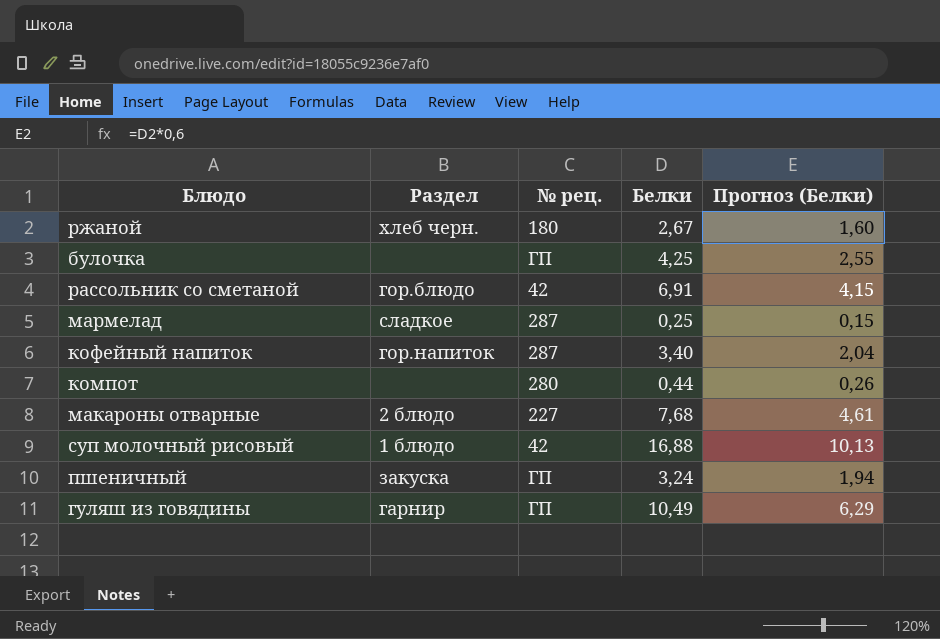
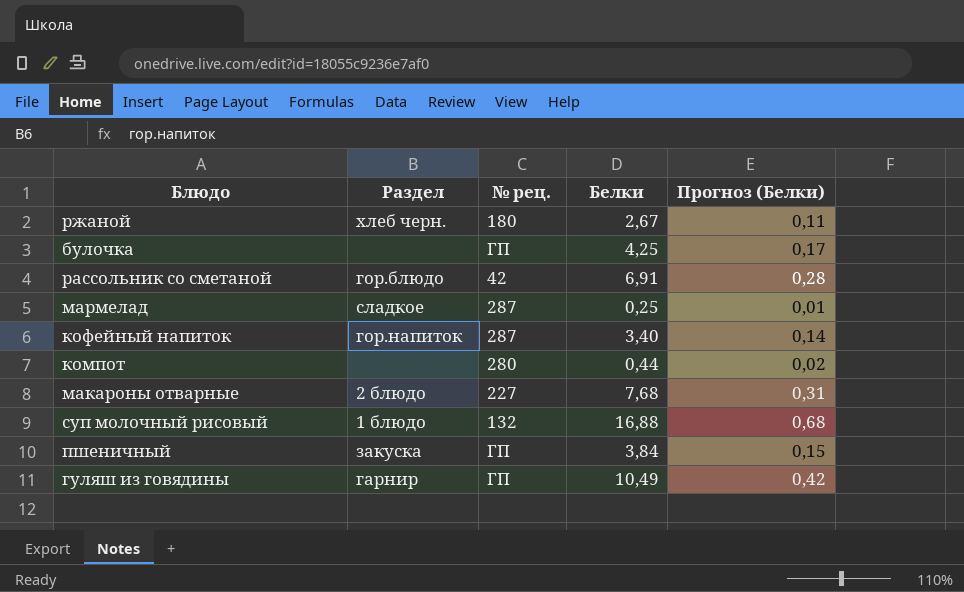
column Прогноз (Белки) | formula: [Белки] * 0,6 -> [Белки] * 0,04
суп молочный рисовый | № рец.: 42 -> 132
пшеничный | Белки: 3,24 -> 3,84

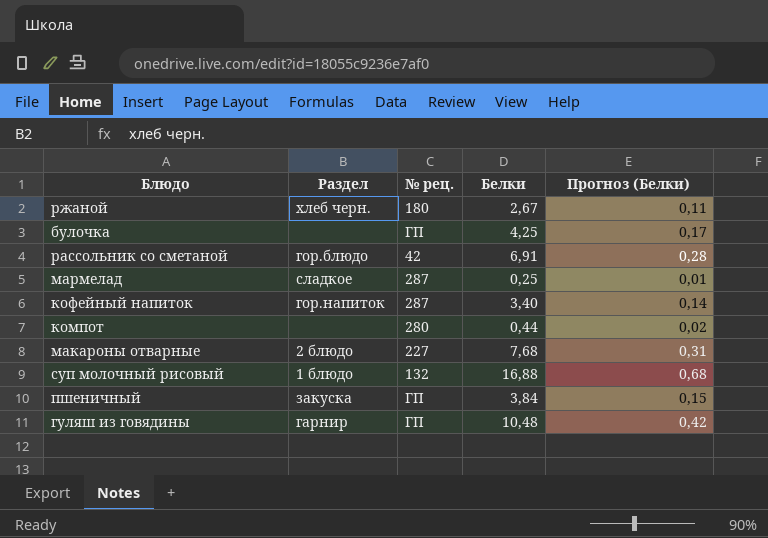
гуляш из говядины | Белки: 10,49 -> 10,48

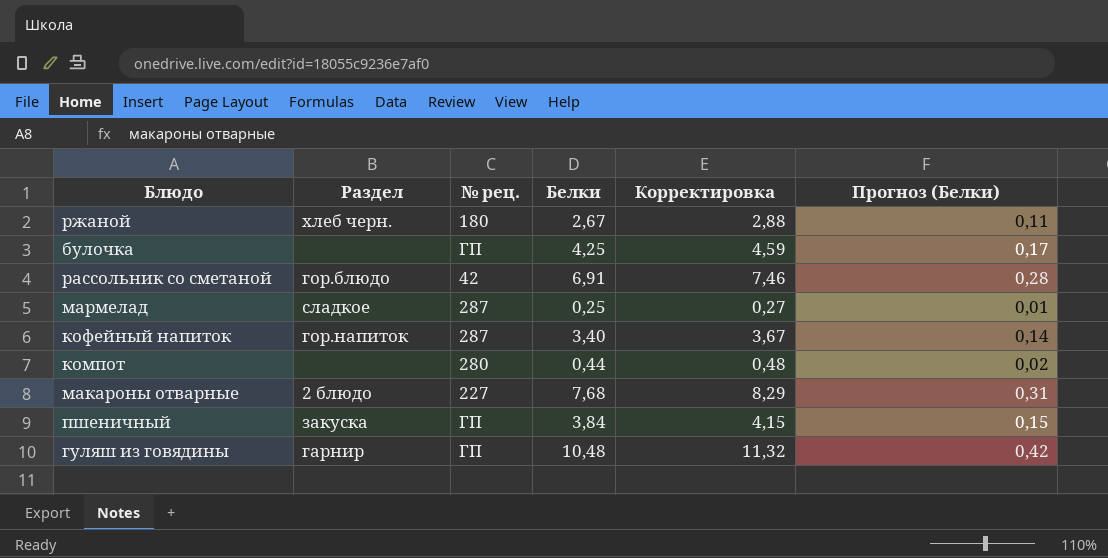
column Корректировка | formula: none -> [Белки] * 1,08
row суп молочный рисовый: 1 блюдо | 132 | 16,88 | 0,68 -> none

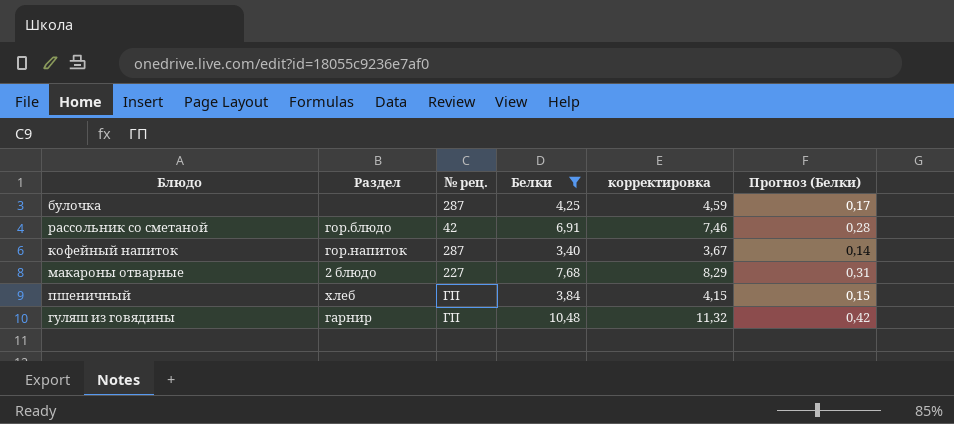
filter: none -> Белки >= 3,40
column name: Корректировка -> корректировка
булочка | № рец.: ГП -> 287
пшеничный | Раздел: закуска -> хлеб

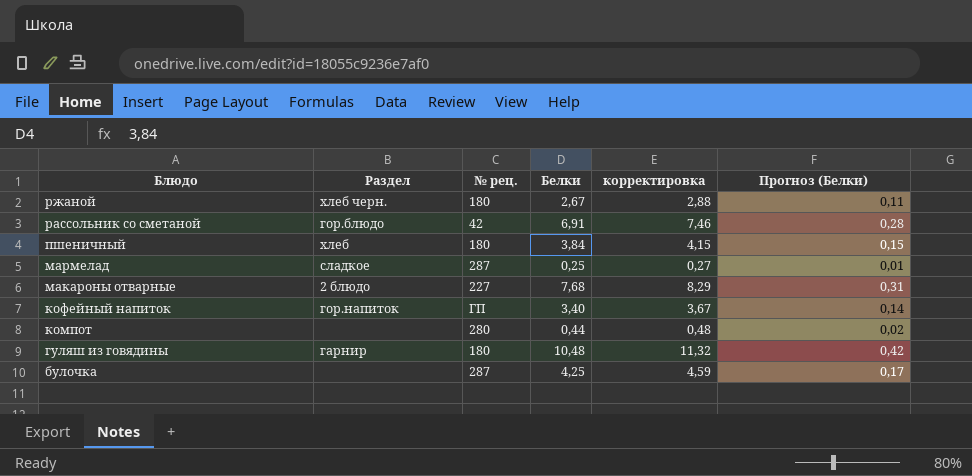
filter: Белки >= 3,40 -> none
row order: none -> Блюдо descending
пшеничный | № рец.: ГП -> 180
кофейный напиток | № рец.: 287 -> ГП
гуляш из говядины | № рец.: ГП -> 180

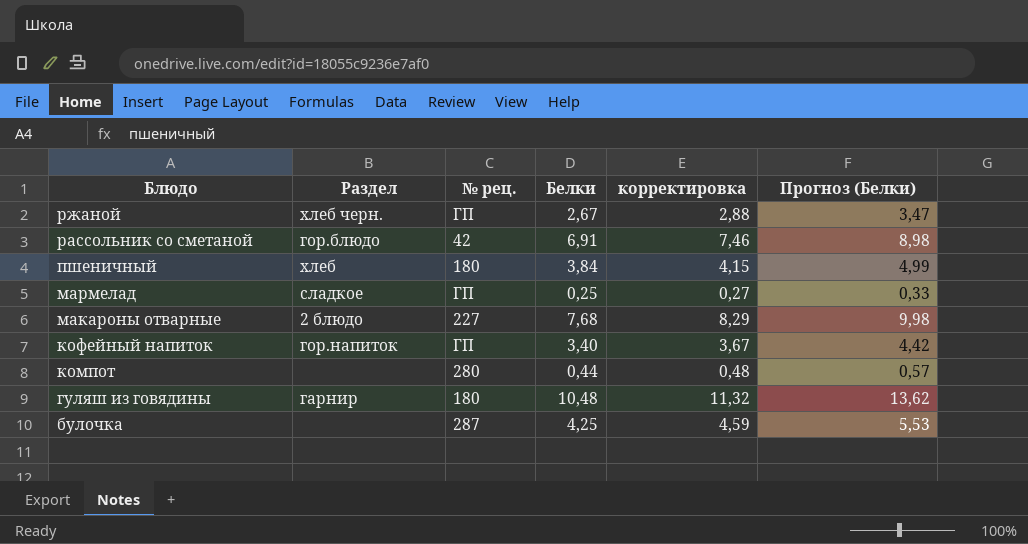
column Прогноз (Белки) | formula: [Белки] * 0,04 -> [Белки] * 1,3
ржаной | № рец.: 180 -> ГП
мармелад | № рец.: 287 -> ГП

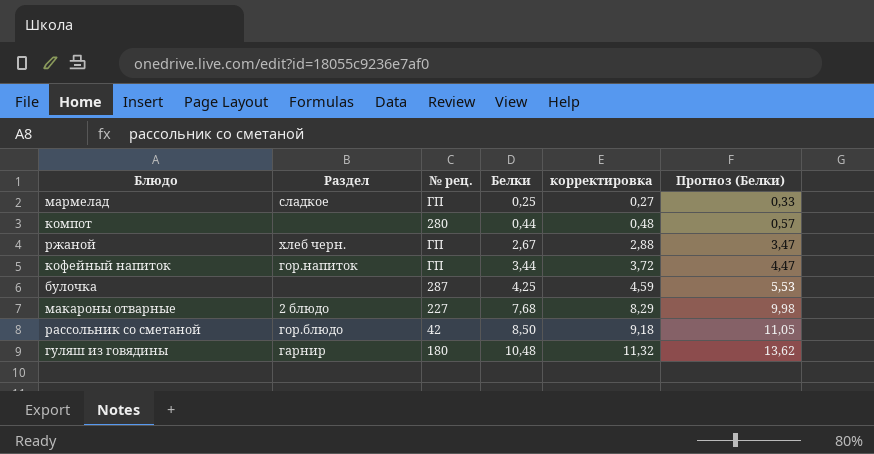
row order: Блюдо descending -> Белки ascending
row пшеничный: хлеб | 180 | 3,84 | 4,15 | 4,99 -> none
кофейный напиток | Белки: 3,40 -> 3,44
кофейный напиток | корректировка: 3,67 -> 3,72
кофейный напиток | Прогноз (Белки): 4,42 -> 4,47
рассольник со сметаной | Белки: 6,91 -> 8,50
рассольник со сметаной | корректировка: 7,46 -> 9,18
рассольник со сметаной | Прогноз (Белки): 8,98 -> 11,05

